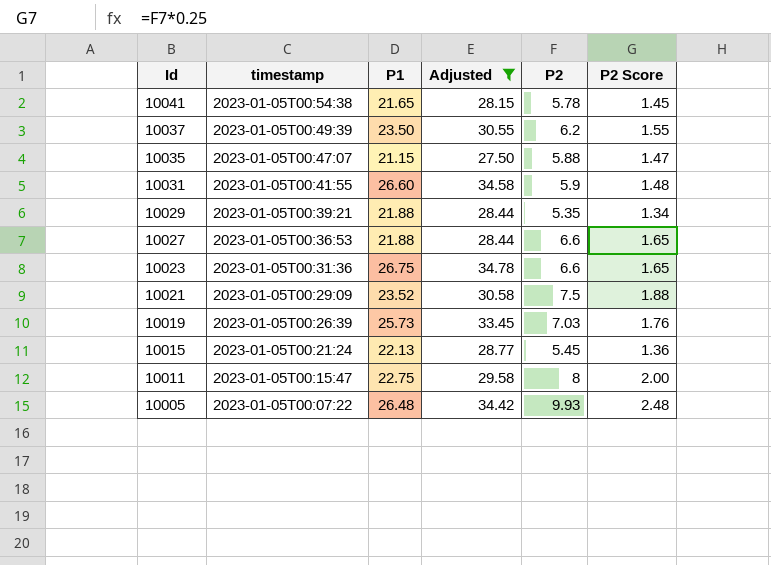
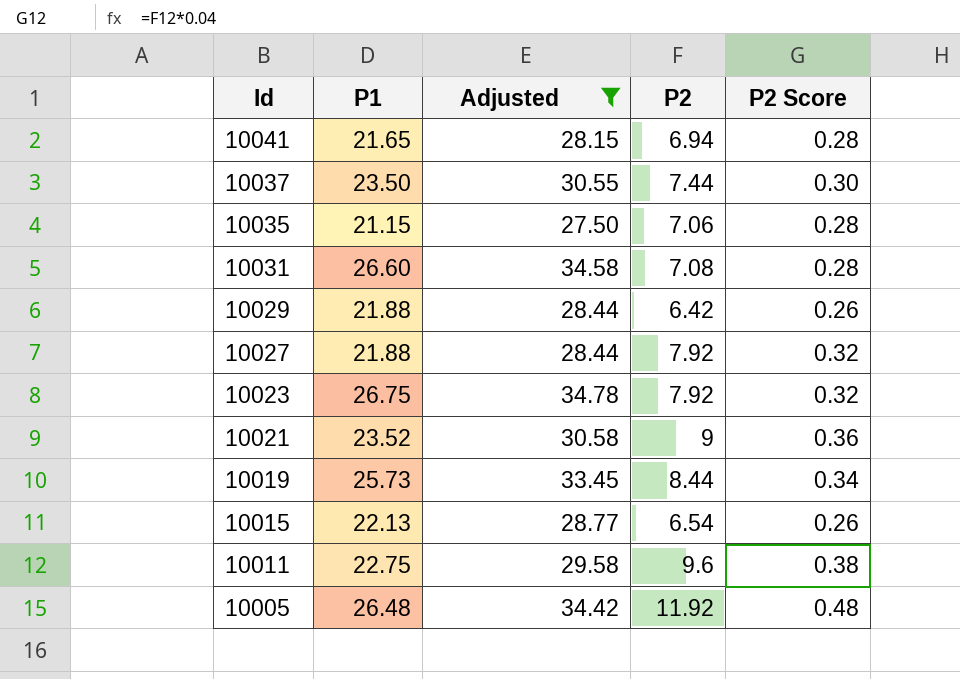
column timestamp | position: 2 -> none
column P2 Score | formula: [P2] * 0.25 -> [P2] * 0.04
10041 | P2: 5.78 -> 6.94
10037 | P2: 6.2 -> 7.44
10035 | P2: 5.88 -> 7.06
10031 | P2: 5.9 -> 7.08
10029 | P2: 5.35 -> 6.42
10027 | P2: 6.6 -> 7.92
10023 | P2: 6.6 -> 7.92
10021 | P2: 7.5 -> 9
10019 | P2: 7.03 -> 8.44
10015 | P2: 5.45 -> 6.54
10011 | P2: 8 -> 9.6
10005 | P2: 9.93 -> 11.92

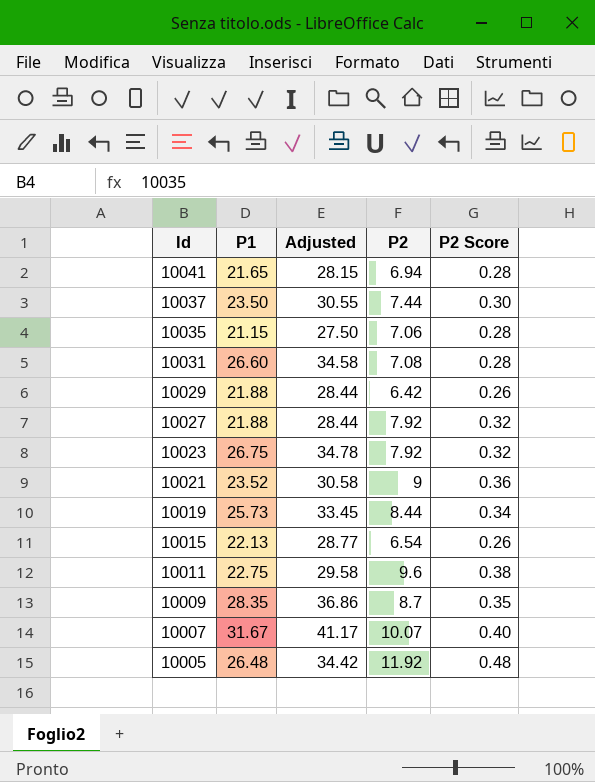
filter: Adjusted <= 34.78 -> none

